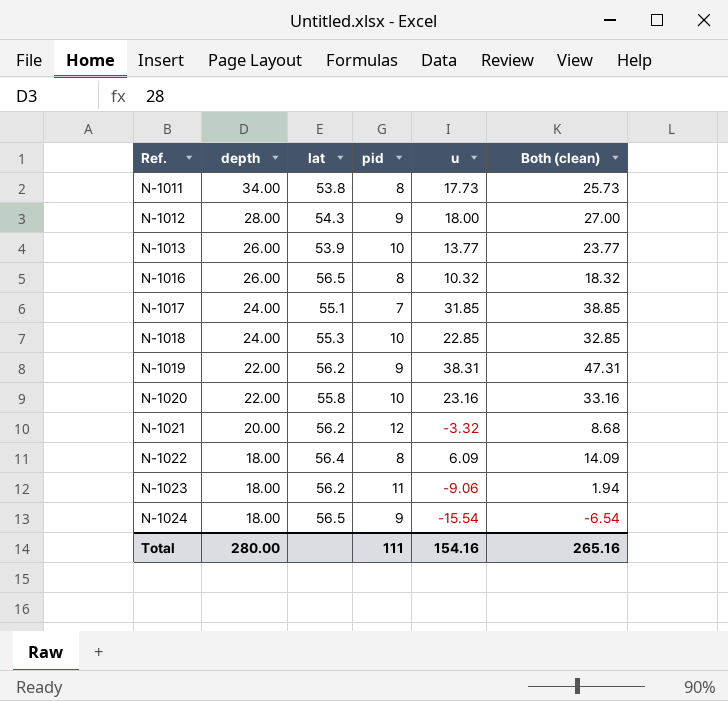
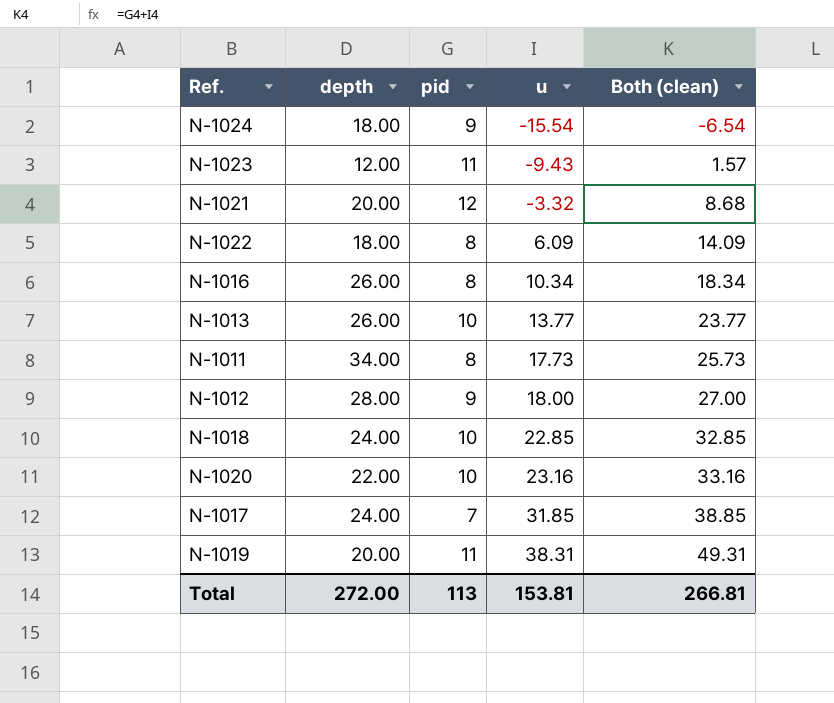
row order: Ref. ascending -> u ascending
column lat | position: 3 -> none
N-1023 | depth: 18.00 -> 12.00
N-1023 | u: -9.06 -> -9.43
N-1023 | Both (clean): 1.94 -> 1.57
N-1016 | u: 10.32 -> 10.34
N-1016 | Both (clean): 18.32 -> 18.34
N-1019 | depth: 22.00 -> 20.00
N-1019 | pid: 9 -> 11
N-1019 | Both (clean): 47.31 -> 49.31
Total | depth: 280.00 -> 272.00
Total | pid: 111 -> 113
Total | u: 154.16 -> 153.81
Total | Both (clean): 265.16 -> 266.81

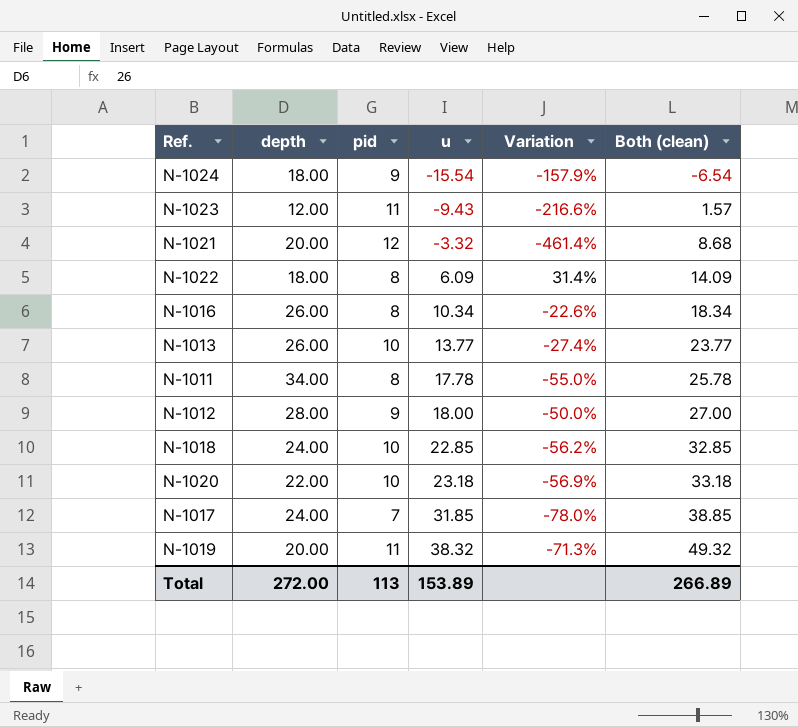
column Variation | formula: none -> ([pid] - [u]) / [u]
N-1011 | u: 17.73 -> 17.78
N-1011 | Both (clean): 25.73 -> 25.78
N-1020 | u: 23.16 -> 23.18
N-1020 | Both (clean): 33.16 -> 33.18
N-1019 | u: 38.31 -> 38.32
N-1019 | Both (clean): 49.31 -> 49.32
Total | u: 153.81 -> 153.89
Total | Both (clean): 266.81 -> 266.89

